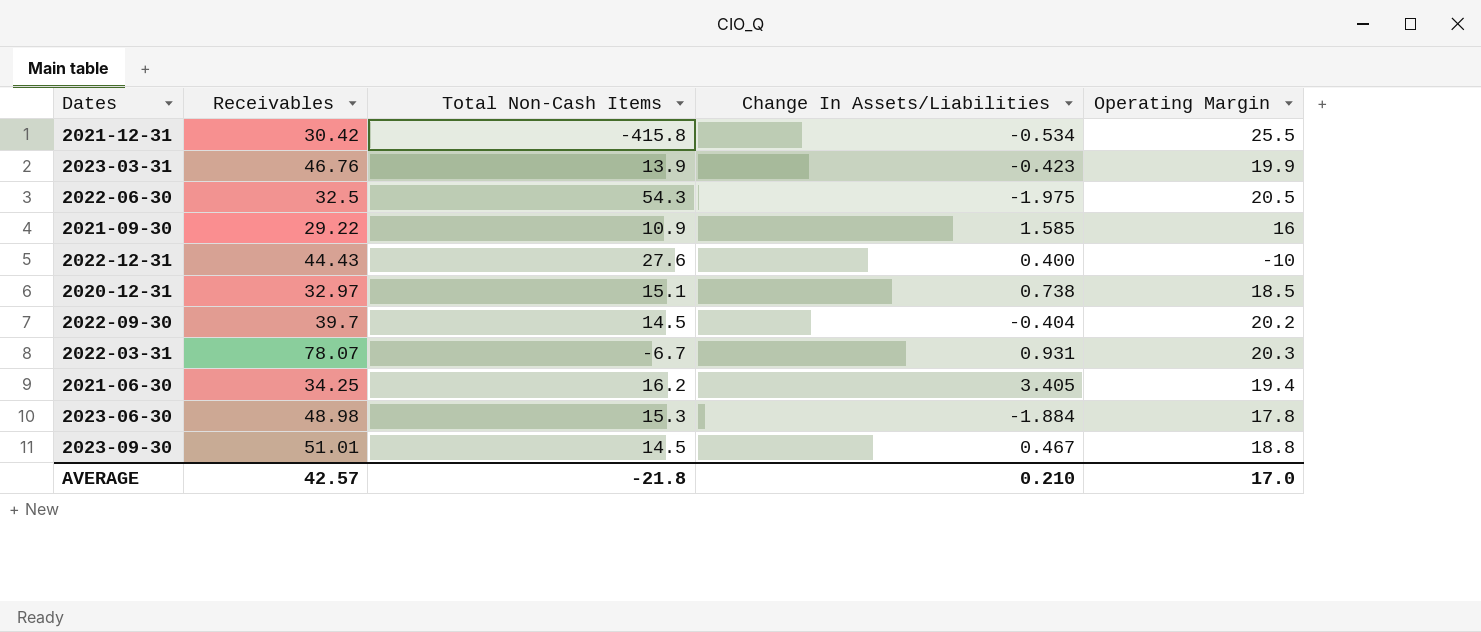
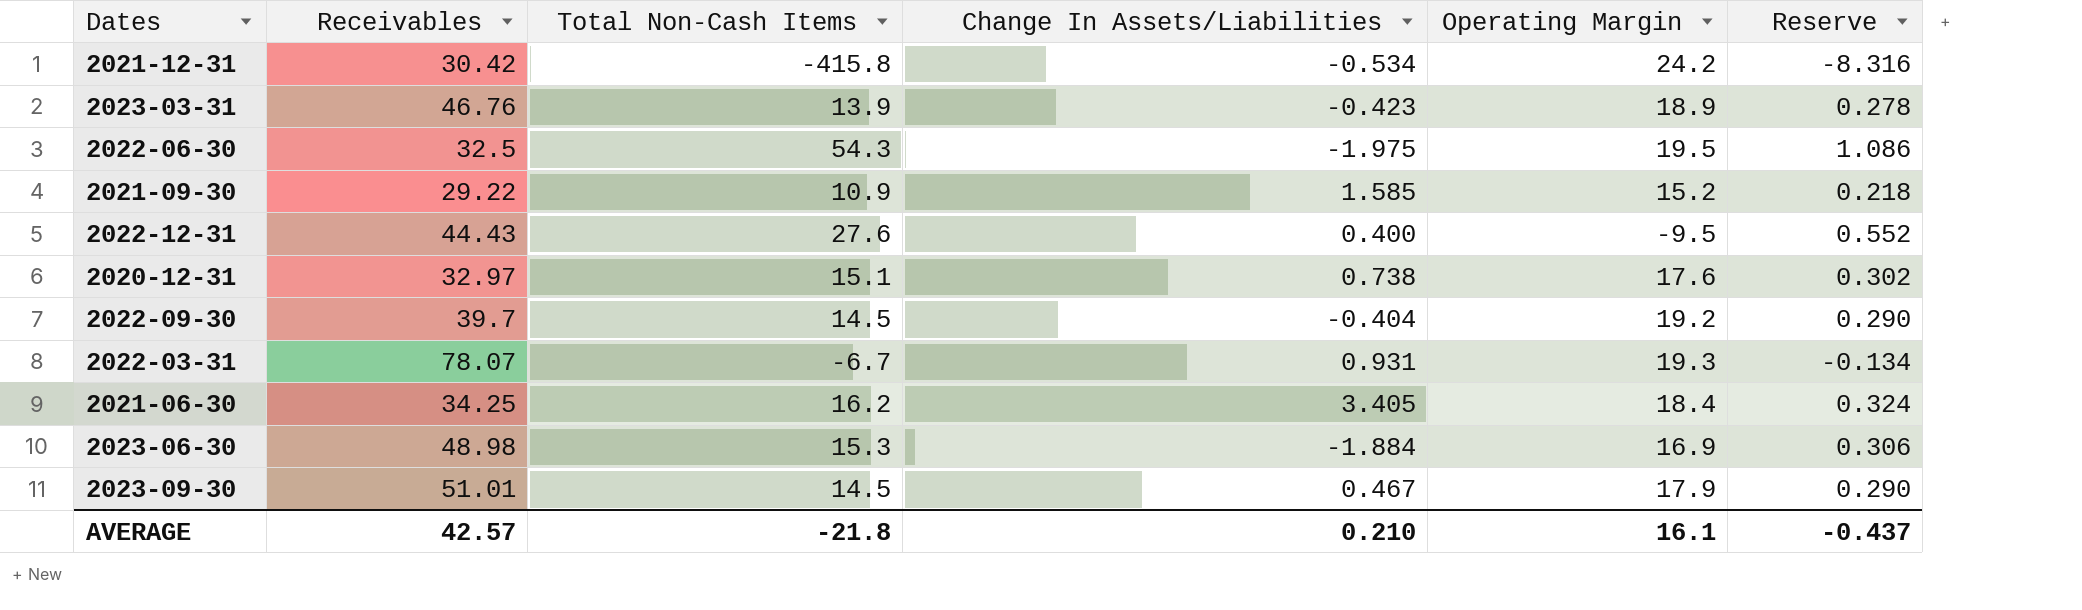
column Reserve | formula: none -> [Total Non-Cash Items] * 0.02
2021-12-31 | Operating Margin: 25.5 -> 24.2
2023-03-31 | Operating Margin: 19.9 -> 18.9
2022-06-30 | Operating Margin: 20.5 -> 19.5
2021-09-30 | Operating Margin: 16 -> 15.2
2022-12-31 | Operating Margin: -10 -> -9.5
2020-12-31 | Operating Margin: 18.5 -> 17.6
2022-09-30 | Operating Margin: 20.2 -> 19.2
2022-03-31 | Operating Margin: 20.3 -> 19.3
2021-06-30 | Operating Margin: 19.4 -> 18.4
2023-06-30 | Operating Margin: 17.8 -> 16.9
2023-09-30 | Operating Margin: 18.8 -> 17.9
AVERAGE | Operating Margin: 17.0 -> 16.1

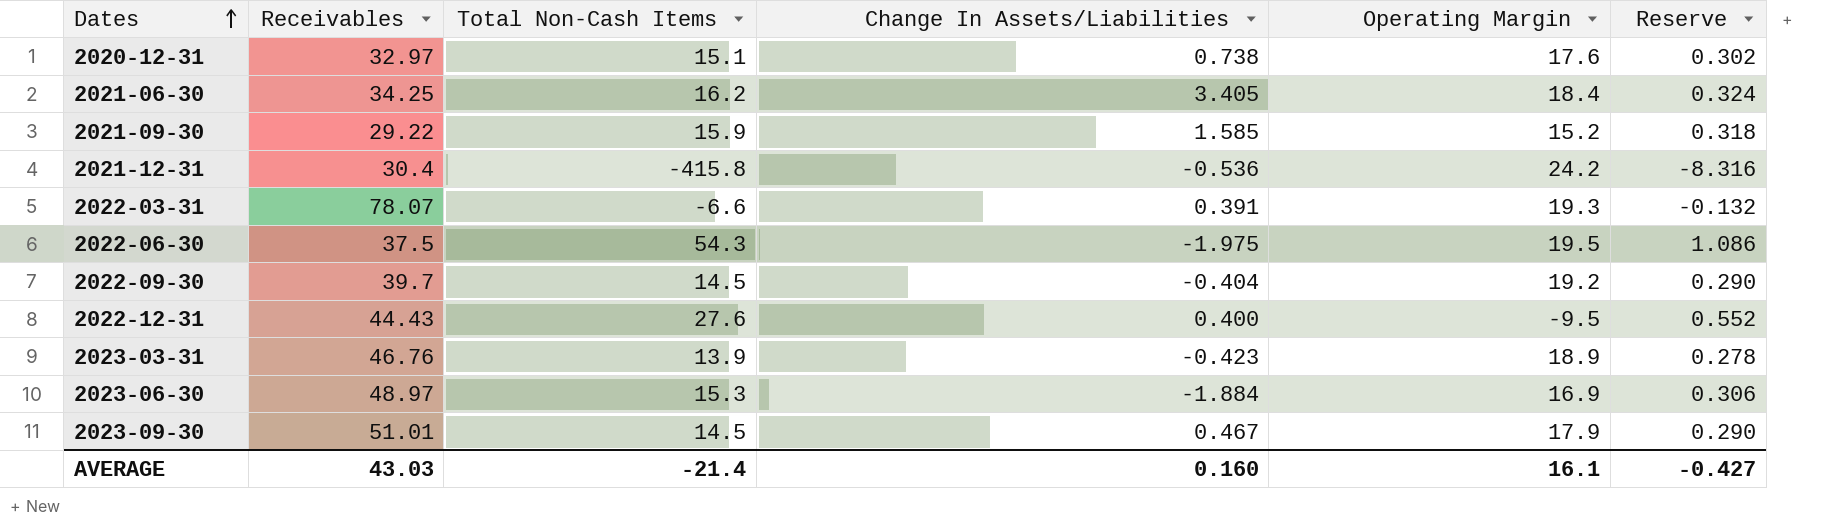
row order: none -> Dates ascending
2021-09-30 | Total Non-Cash Items: 10.9 -> 15.9
2021-09-30 | Reserve: 0.218 -> 0.318
2021-12-31 | Receivables: 30.42 -> 30.4
2021-12-31 | Change In Assets/Liabilities: -0.534 -> -0.536
2022-03-31 | Total Non-Cash Items: -6.7 -> -6.6
2022-03-31 | Change In Assets/Liabilities: 0.931 -> 0.391
2022-03-31 | Reserve: -0.134 -> -0.132
2022-06-30 | Receivables: 32.5 -> 37.5
2023-06-30 | Receivables: 48.98 -> 48.97
AVERAGE | Receivables: 42.57 -> 43.03
AVERAGE | Total Non-Cash Items: -21.8 -> -21.4
AVERAGE | Change In Assets/Liabilities: 0.210 -> 0.160
AVERAGE | Reserve: -0.437 -> -0.427

